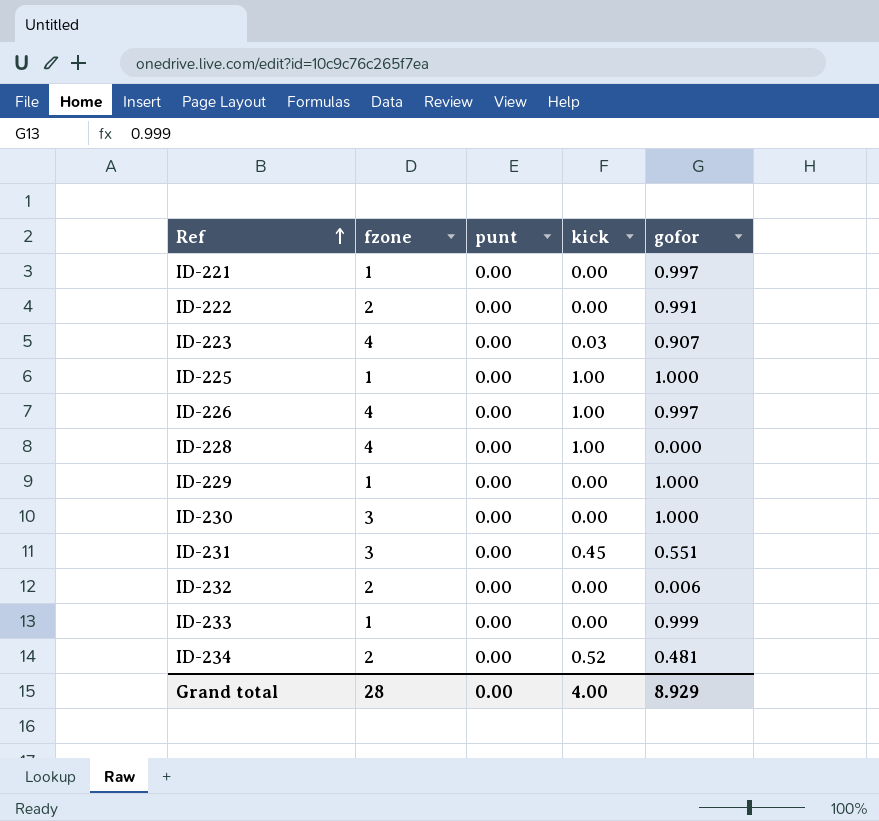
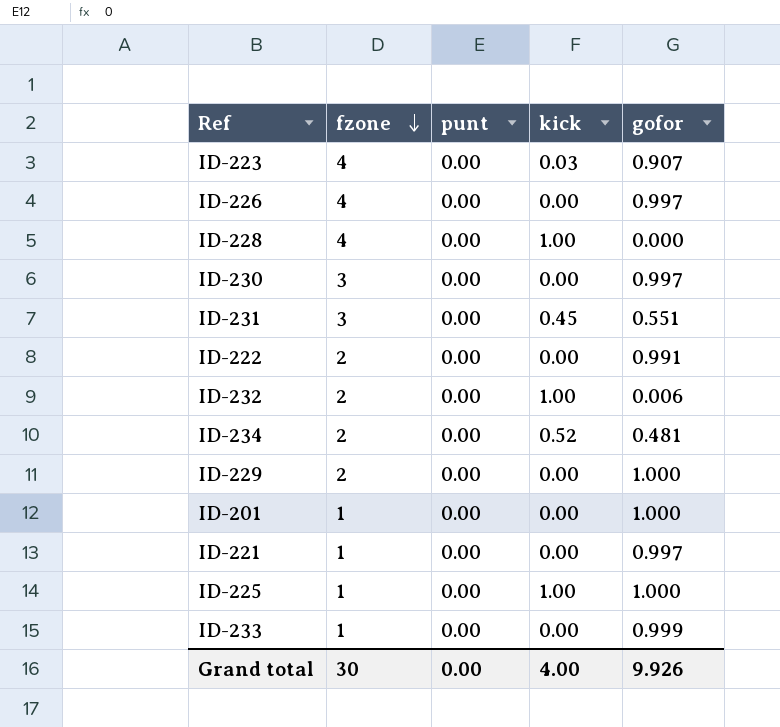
row order: Ref ascending -> fzone descending
ID-226 | kick: 1.00 -> 0.00
ID-230 | gofor: 1.000 -> 0.997
ID-232 | kick: 0.00 -> 1.00
ID-229 | fzone: 1 -> 2
row ID-201: none -> 1 | 0.00 | 0.00 | 1.000
Grand total | fzone: 28 -> 30
Grand total | gofor: 8.929 -> 9.926

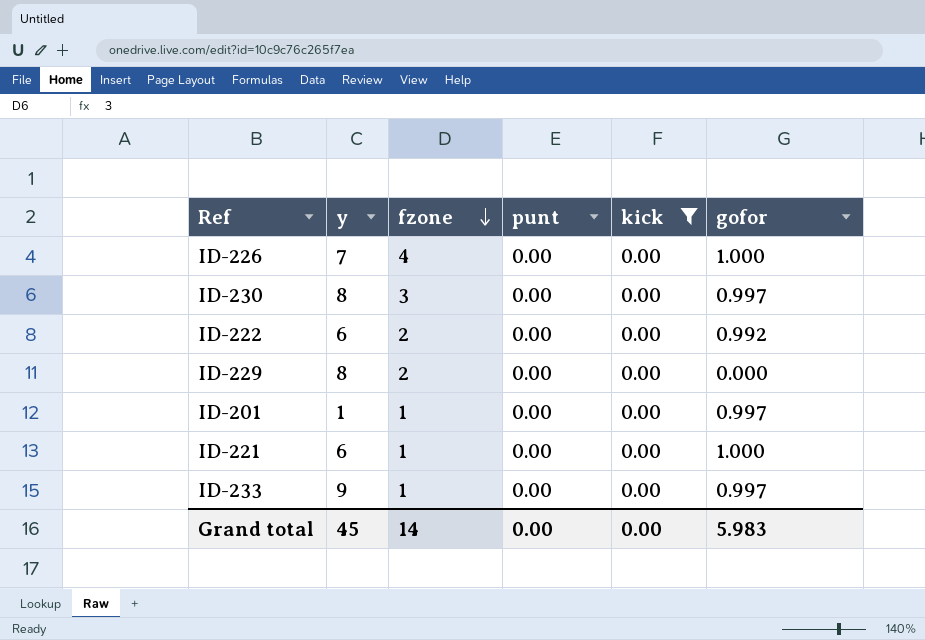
filter: none -> kick = 0.00
column y | position: none -> 2
ID-226 | gofor: 0.997 -> 1.000
ID-222 | gofor: 0.991 -> 0.992
ID-229 | gofor: 1.000 -> 0.000
ID-201 | gofor: 1.000 -> 0.997
ID-221 | gofor: 0.997 -> 1.000
ID-233 | gofor: 0.999 -> 0.997
Grand total | fzone: 30 -> 14
Grand total | kick: 4.00 -> 0.00
Grand total | gofor: 9.926 -> 5.983

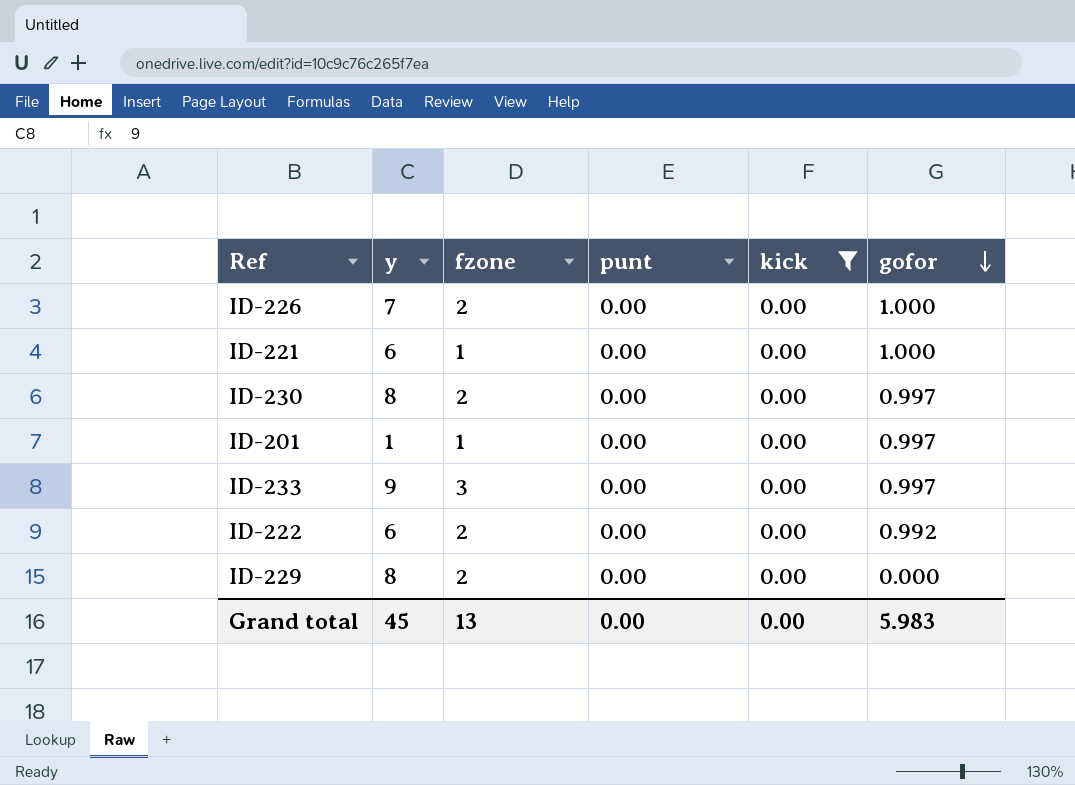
row order: fzone descending -> gofor descending
ID-226 | fzone: 4 -> 2
ID-230 | fzone: 3 -> 2
ID-233 | fzone: 1 -> 3
Grand total | fzone: 14 -> 13

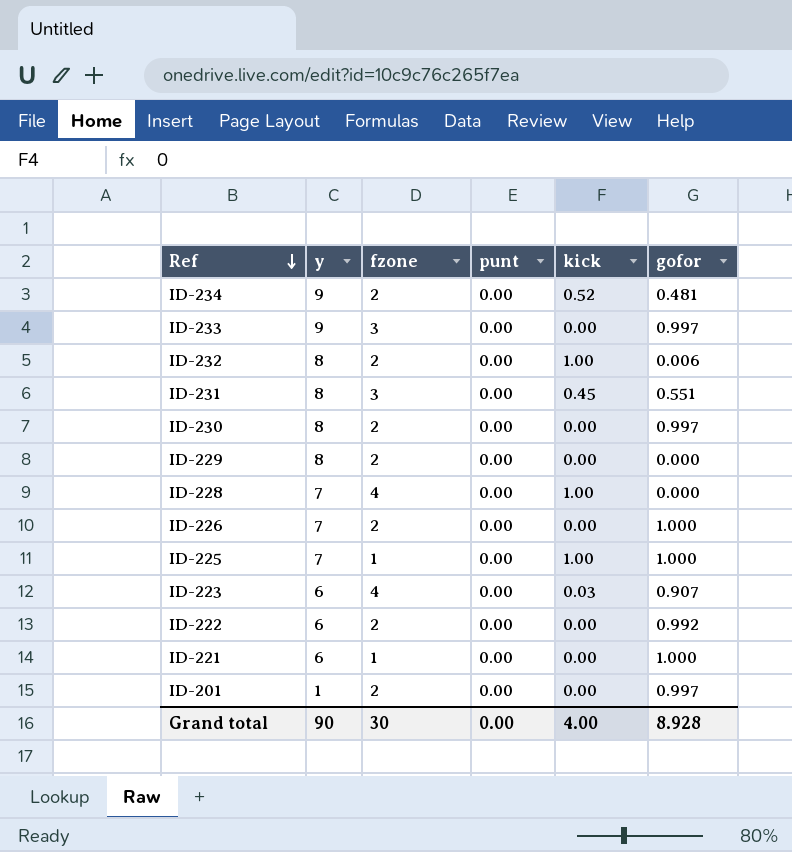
filter: kick = 0.00 -> none
row order: gofor descending -> Ref descending
ID-201 | fzone: 1 -> 2
Grand total | y: 45 -> 90
Grand total | fzone: 13 -> 30
Grand total | kick: 0.00 -> 4.00
Grand total | gofor: 5.983 -> 8.928

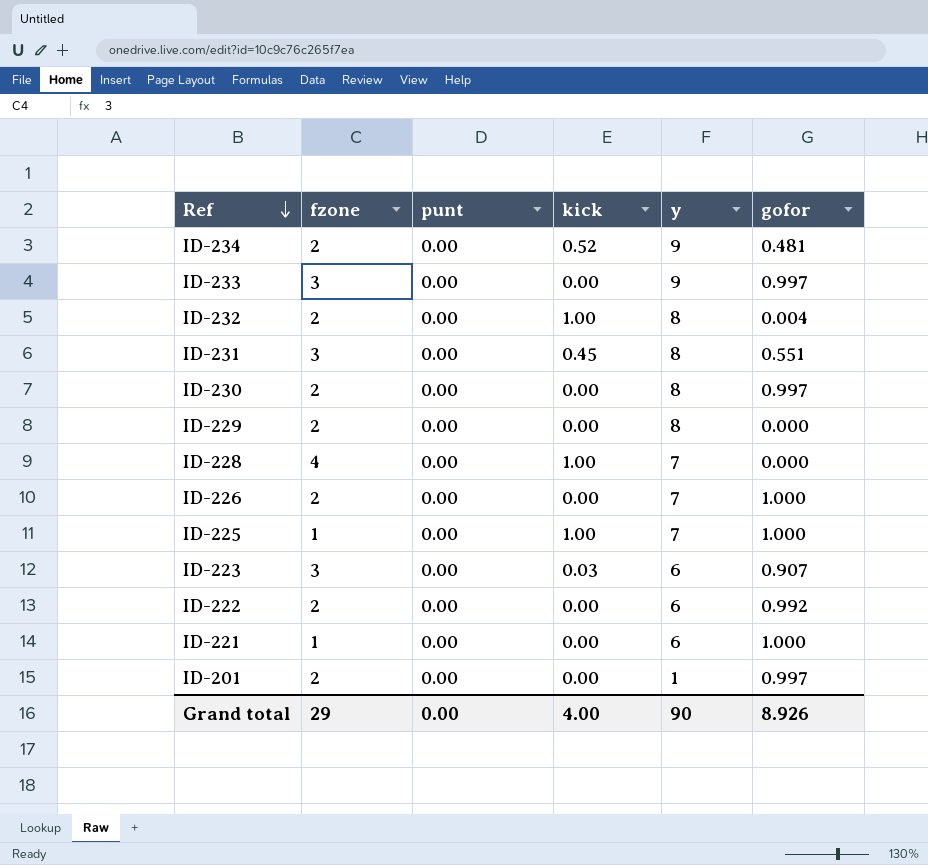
column y | position: 2 -> 5
ID-232 | gofor: 0.006 -> 0.004
ID-223 | fzone: 4 -> 3
Grand total | fzone: 30 -> 29
Grand total | gofor: 8.928 -> 8.926

